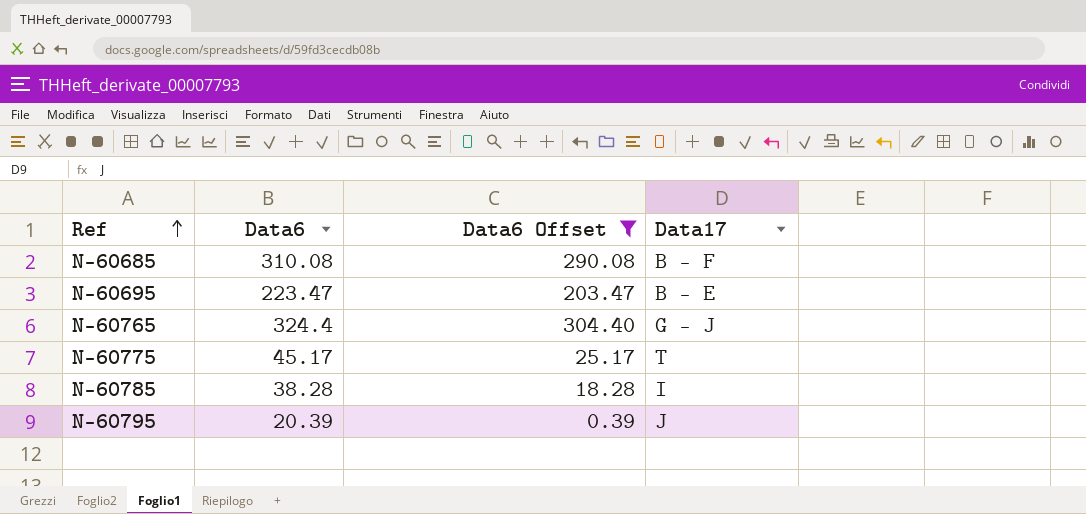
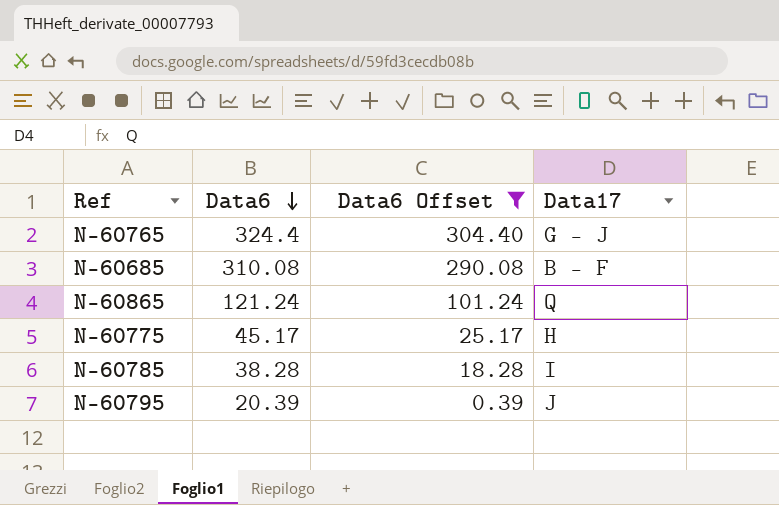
row order: Ref ascending -> Data6 descending
row N-60695: 223.47 | 203.47 | B - E -> none
row N-60865: none -> 121.24 | 101.24 | Q
N-60775 | Data17: T -> H

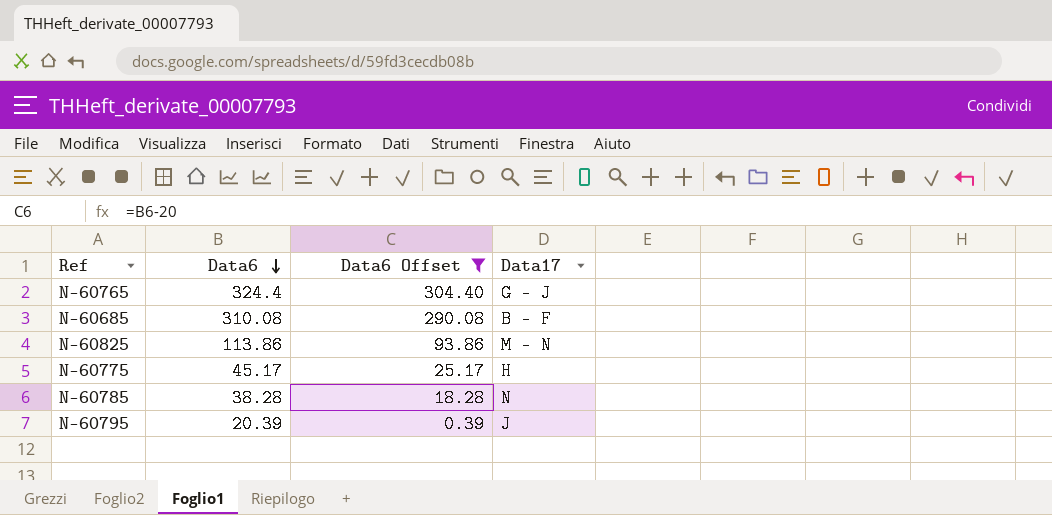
row N-60865: 121.24 | 101.24 | Q -> none
row N-60825: none -> 113.86 | 93.86 | M - N
N-60785 | Data17: I -> N

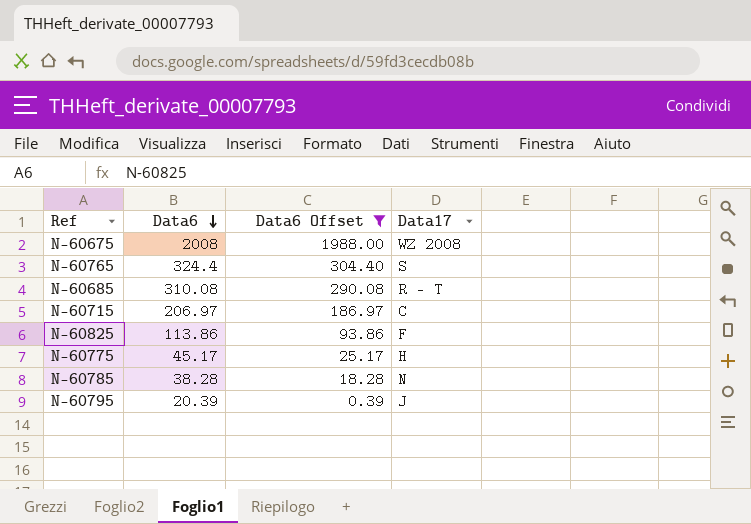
row N-60675: none -> 2008 | 1988.00 | WZ 2008
N-60765 | Data17: G - J -> S
N-60685 | Data17: B - F -> R - T
row N-60715: none -> 206.97 | 186.97 | C
N-60825 | Data17: M - N -> F

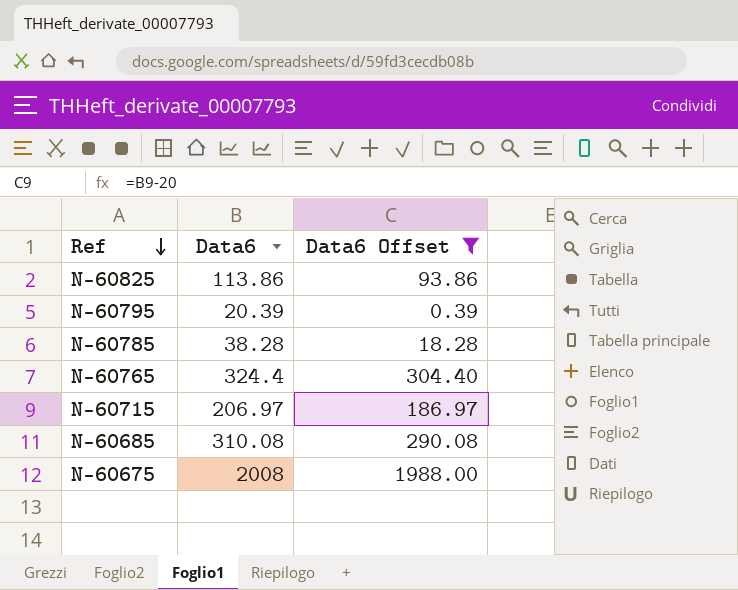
row order: Data6 descending -> Ref descending
column Data17 | position: 4 -> none
row N-60775: 45.17 | 25.17 | H -> none

